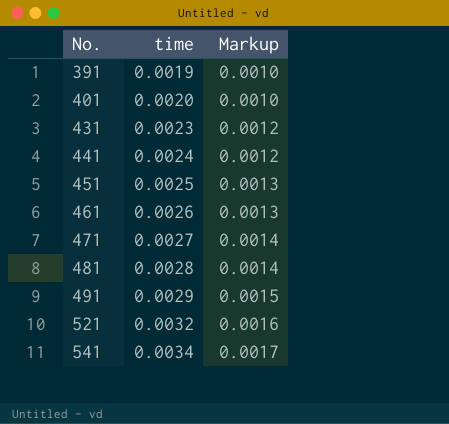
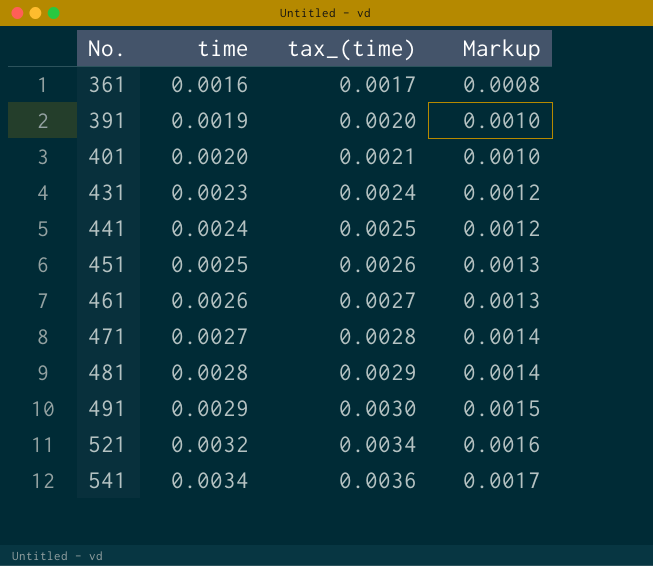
column tax_(time) | formula: none -> [time] * 1.05
row 361: none -> 0.0016 | 0.0017 | 0.0008

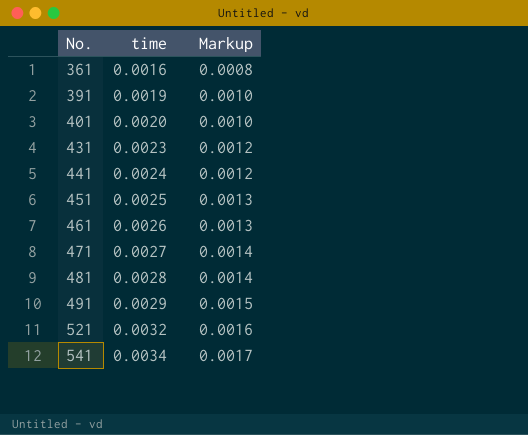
column tax_(time) | formula: [time] * 1.05 -> none

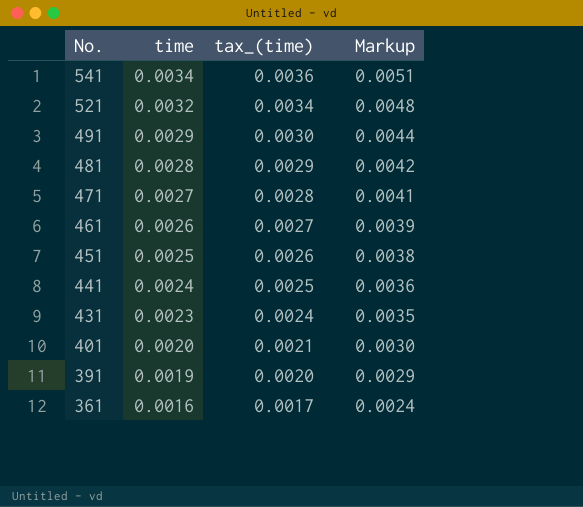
row order: No. ascending -> No. descending
column tax_(time) | formula: none -> [time] * 1.05
column Markup | formula: [time] * 0.5 -> [time] * 1.5

